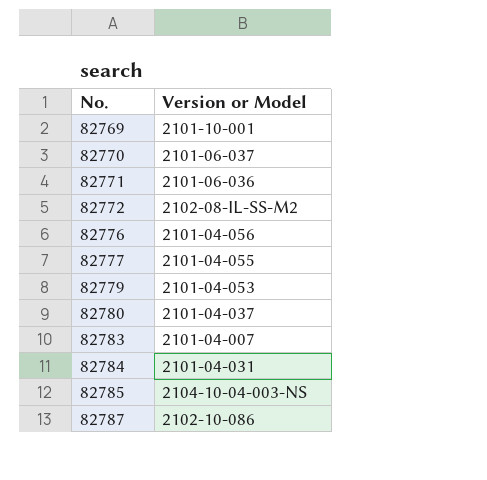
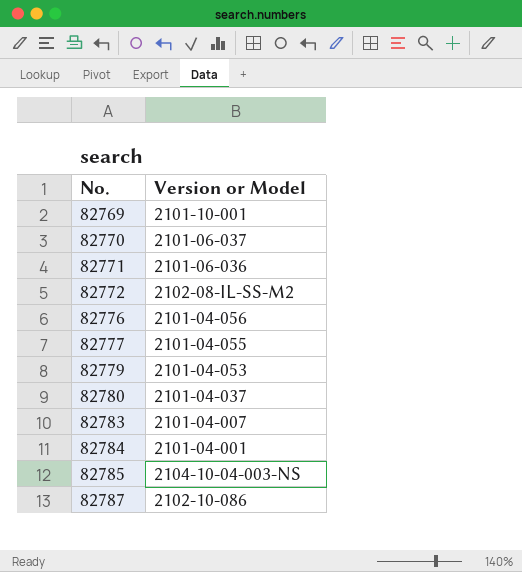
82784 | Version or Model: 2101-04-031 -> 2101-04-001

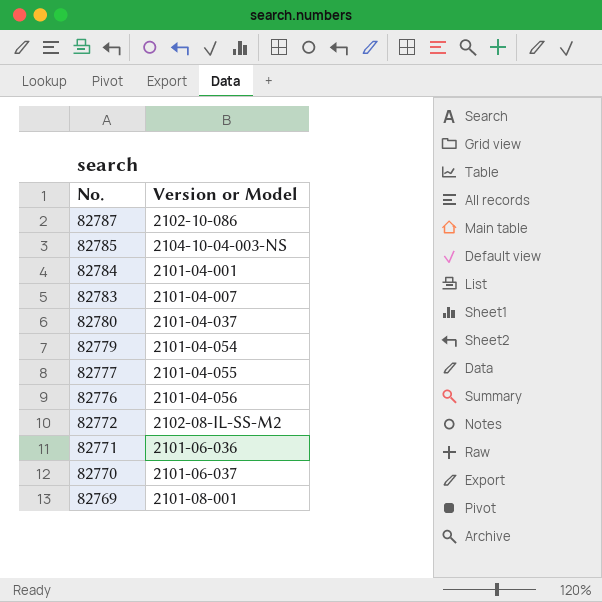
row order: No. ascending -> No. descending
82779 | Version or Model: 2101-04-053 -> 2101-04-054
82769 | Version or Model: 2101-10-001 -> 2101-08-001

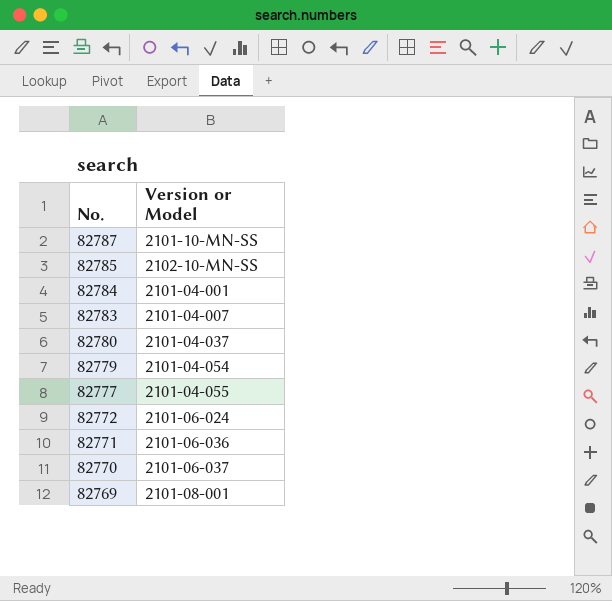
row 82776: 2101-04-056 -> none
82787 | Version or Model: 2102-10-086 -> 2101-10-MN-SS
82785 | Version or Model: 2104-10-04-003-NS -> 2102-10-MN-SS
82772 | Version or Model: 2102-08-IL-SS-M2 -> 2101-06-024

